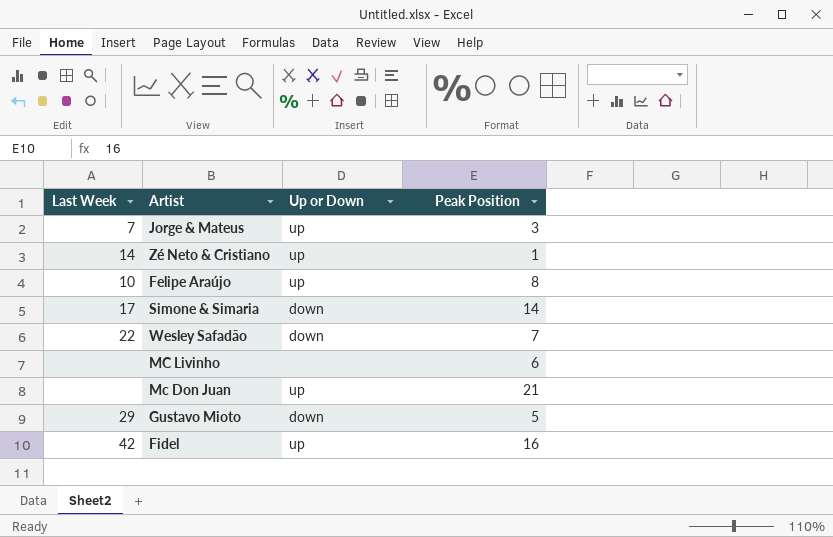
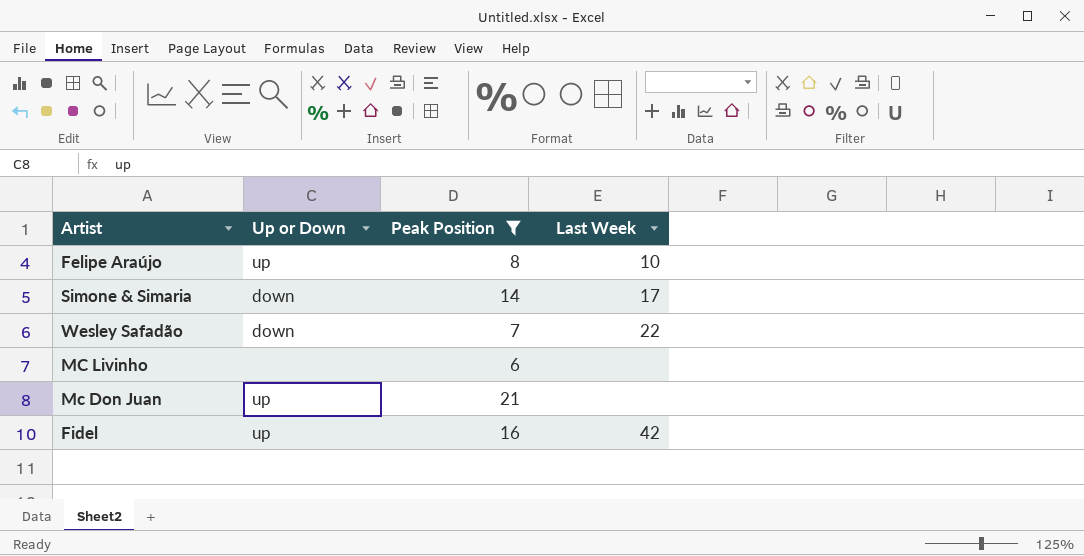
filter: none -> Peak Position >= 6
column Last Week | position: 1 -> 4

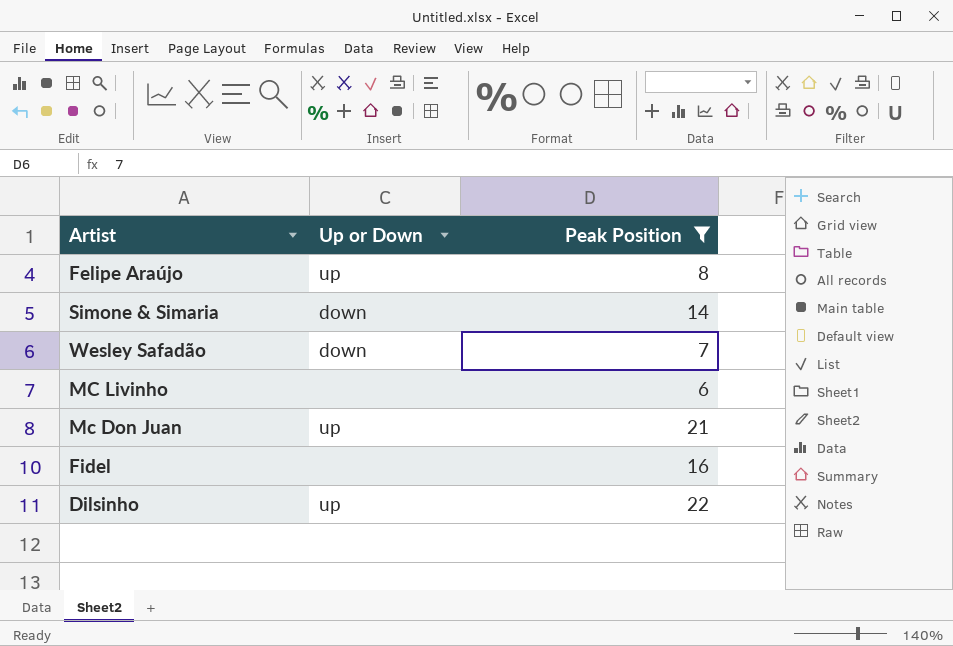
column Last Week | position: 4 -> none
Fidel | Up or Down: up -> none
row Dilsinho: none -> up | 22

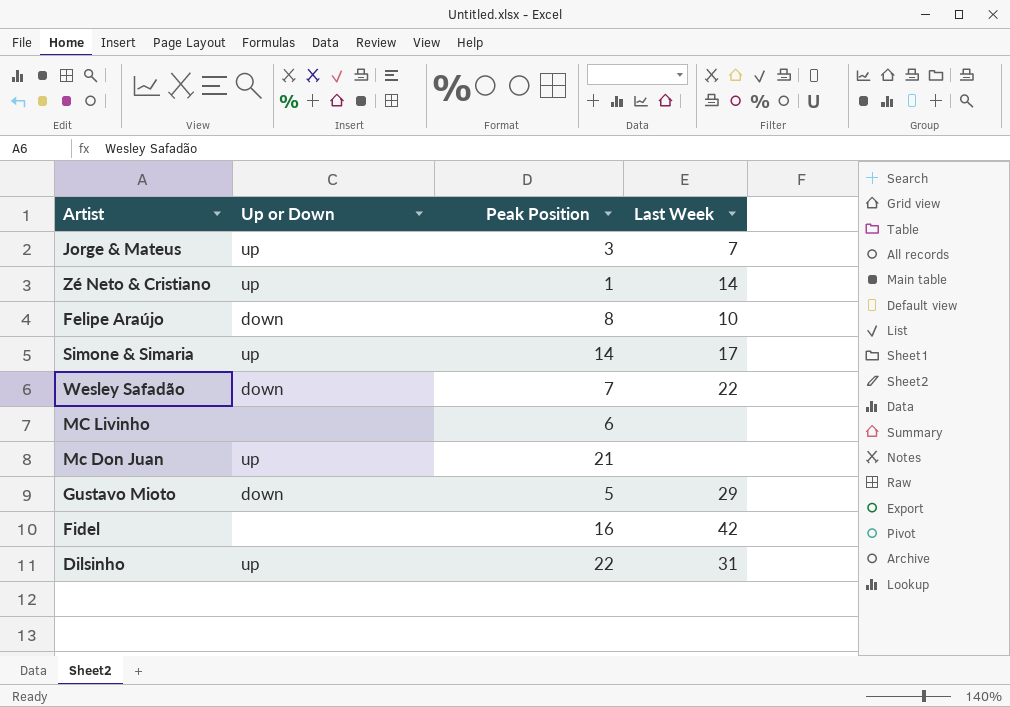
filter: Peak Position >= 6 -> none
column Last Week | position: none -> 4
Felipe Araújo | Up or Down: up -> down
Simone & Simaria | Up or Down: down -> up

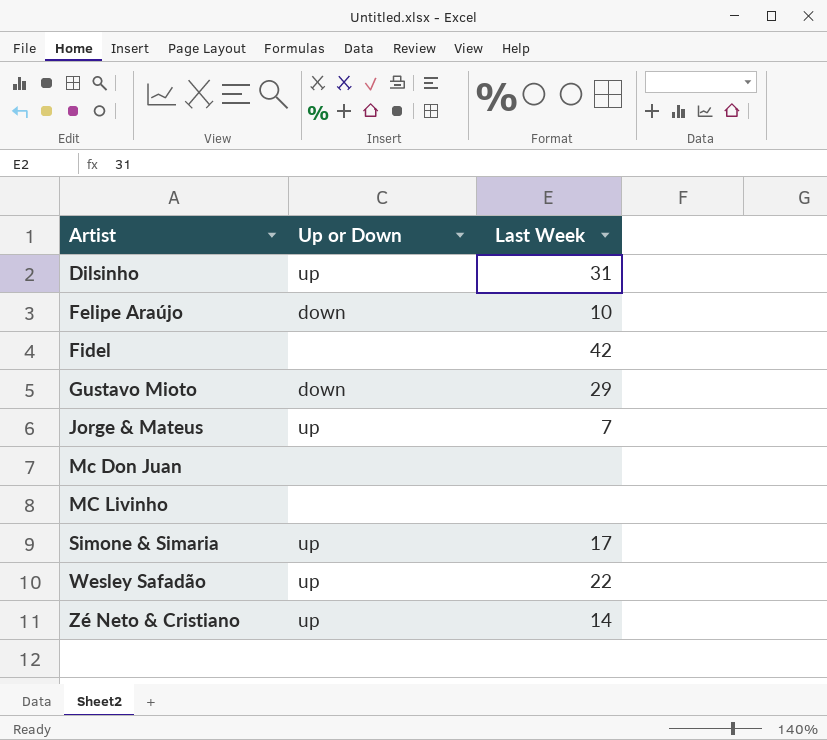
row order: none -> Artist ascending
column Peak Position | position: 3 -> none
Mc Don Juan | Up or Down: up -> none
Wesley Safadão | Up or Down: down -> up

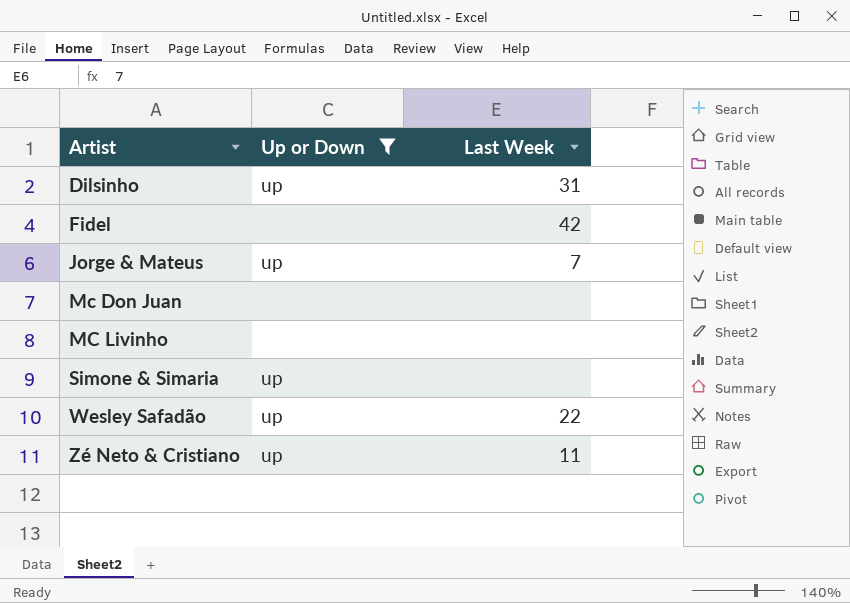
filter: none -> Up or Down != down
Simone & Simaria | Last Week: 17 -> none
Zé Neto & Cristiano | Last Week: 14 -> 11

